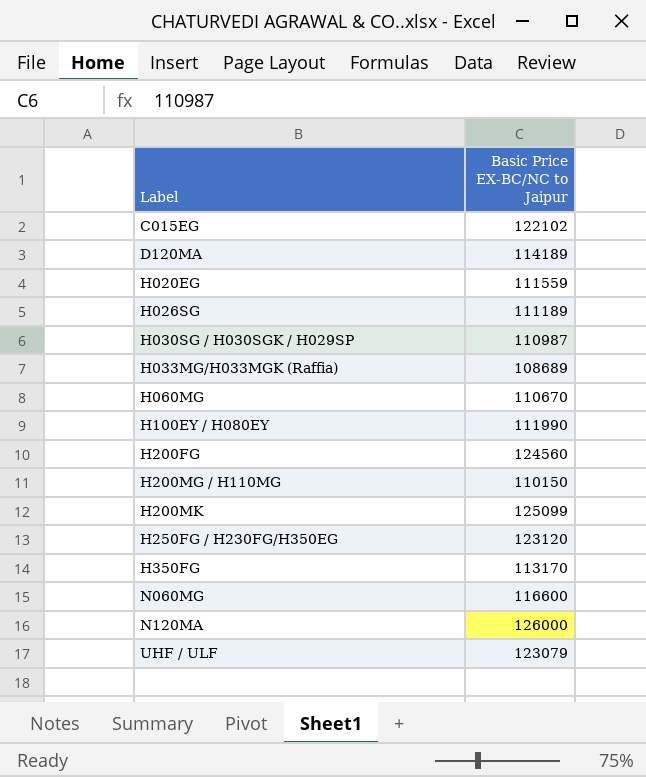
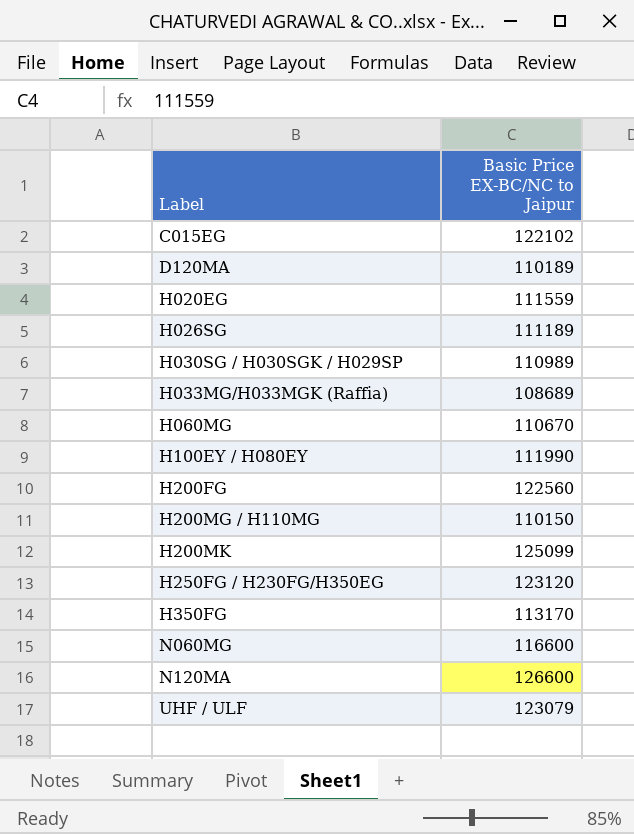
D120MA | Basic Price EX-BC/NC to Jaipur: 114189 -> 110189
H030SG / H030SGK / H029SP | Basic Price EX-BC/NC to Jaipur: 110987 -> 110989
H200FG | Basic Price EX-BC/NC to Jaipur: 124560 -> 122560
N120MA | Basic Price EX-BC/NC to Jaipur: 126000 -> 126600

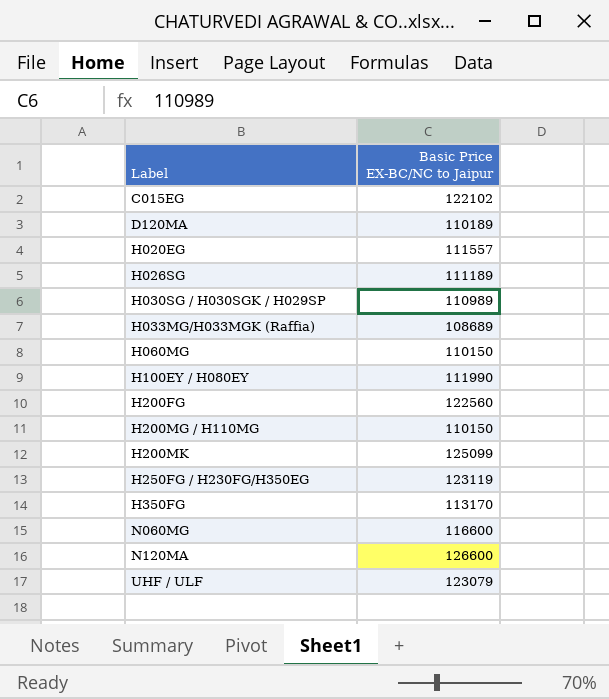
H020EG | Basic Price EX-BC/NC to Jaipur: 111559 -> 111557
H060MG | Basic Price EX-BC/NC to Jaipur: 110670 -> 110150
H250FG / H230FG/H350EG | Basic Price EX-BC/NC to Jaipur: 123120 -> 123119

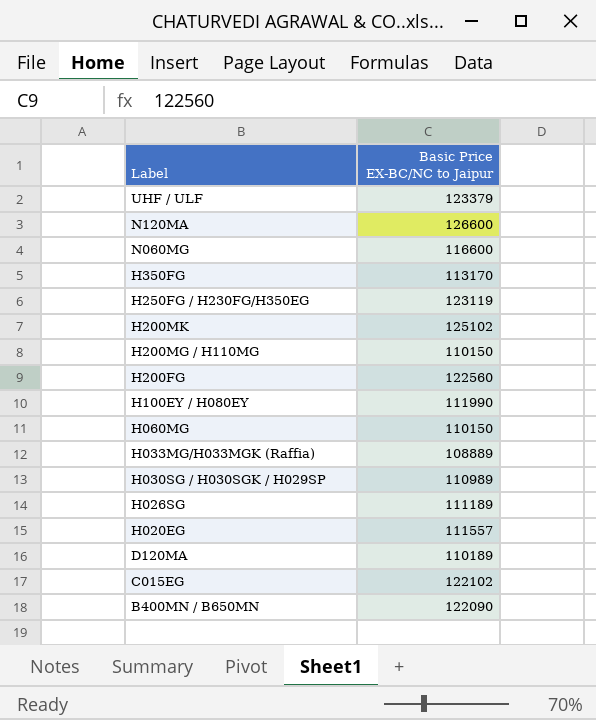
row order: Label ascending -> Label descending
UHF / ULF | Basic Price EX-BC/NC to Jaipur: 123079 -> 123379
H200MK | Basic Price EX-BC/NC to Jaipur: 125099 -> 125102
H033MG/H033MGK (Raffia) | Basic Price EX-BC/NC to Jaipur: 108689 -> 108889
row B400MN / B650MN: none -> 122090

